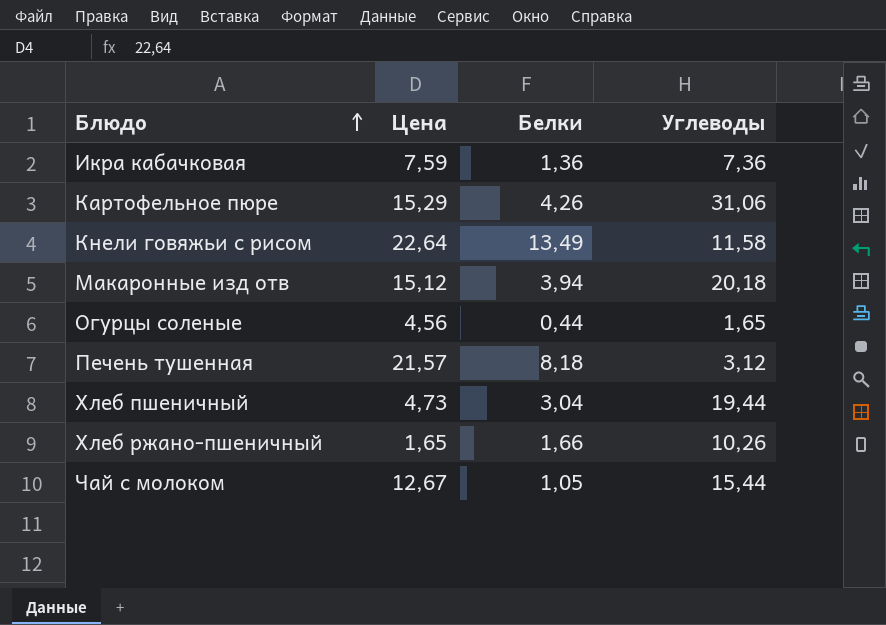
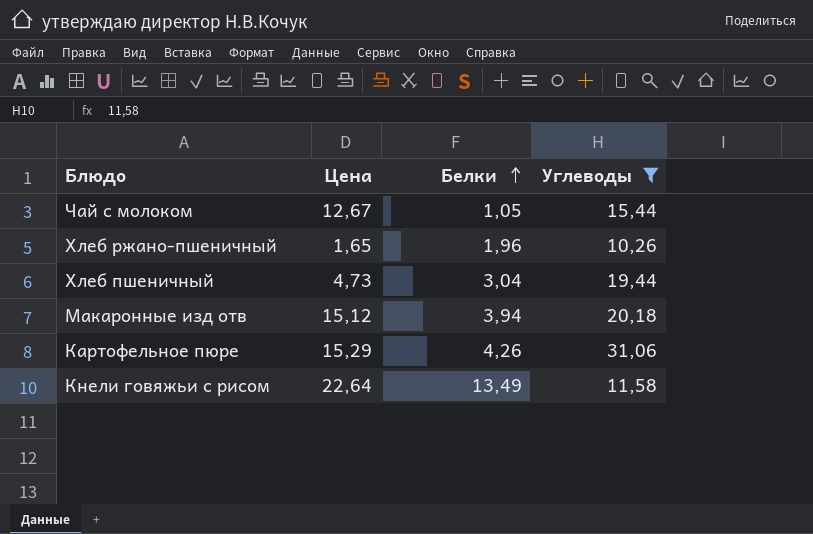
filter: none -> Углеводы >= 10,26
row order: Блюдо ascending -> Белки ascending
Хлеб ржано-пшеничный | Белки: 1,66 -> 1,96

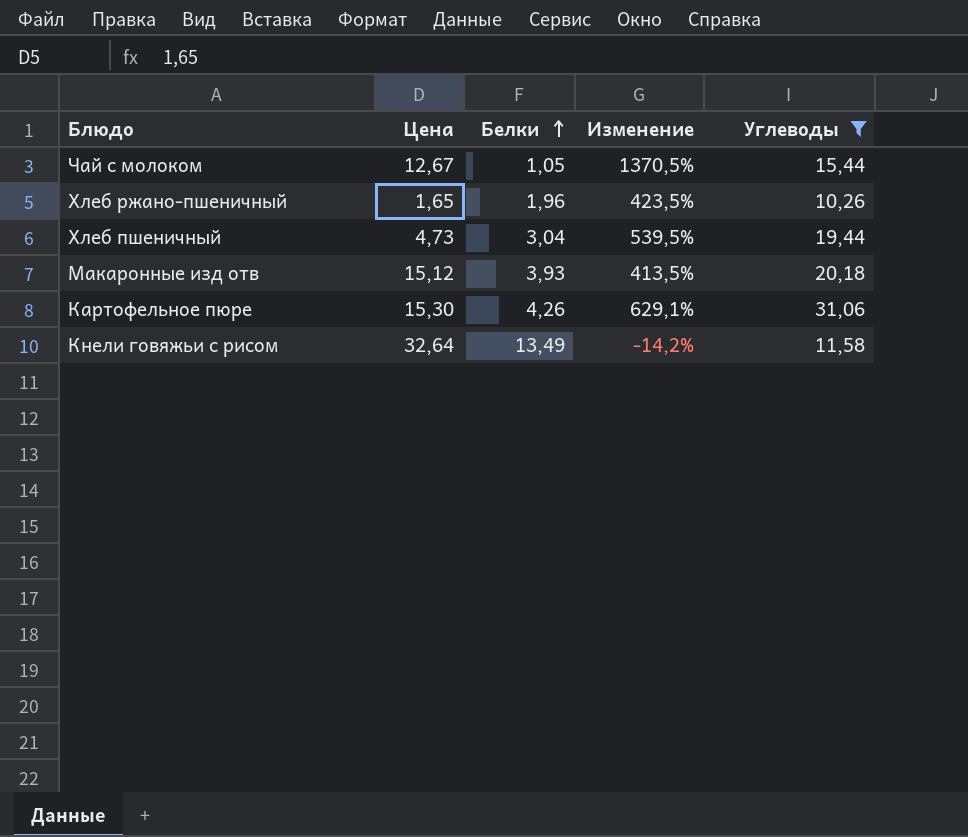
column Изменение | formula: none -> ([Углеводы] - [Белки]) / [Белки]
Макаронные изд отв | Белки: 3,94 -> 3,93
Картофельное пюре | Цена: 15,29 -> 15,30
Кнели говяжьи с рисом | Цена: 22,64 -> 32,64

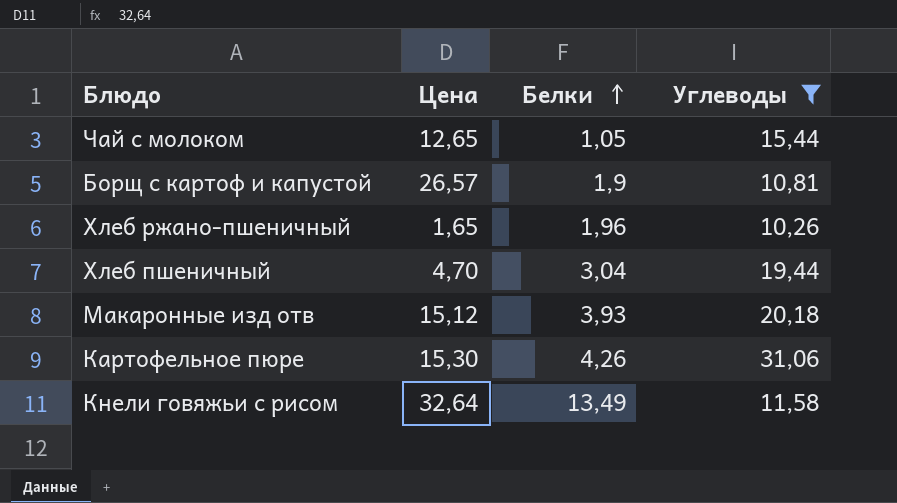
column Изменение | formula: ([Углеводы] - [Белки]) / [Белки] -> none
Чай с молоком | Цена: 12,67 -> 12,65
row Борщ с картоф и капустой: none -> 26,57 | 1,9 | 10,81
Хлеб пшеничный | Цена: 4,73 -> 4,70

